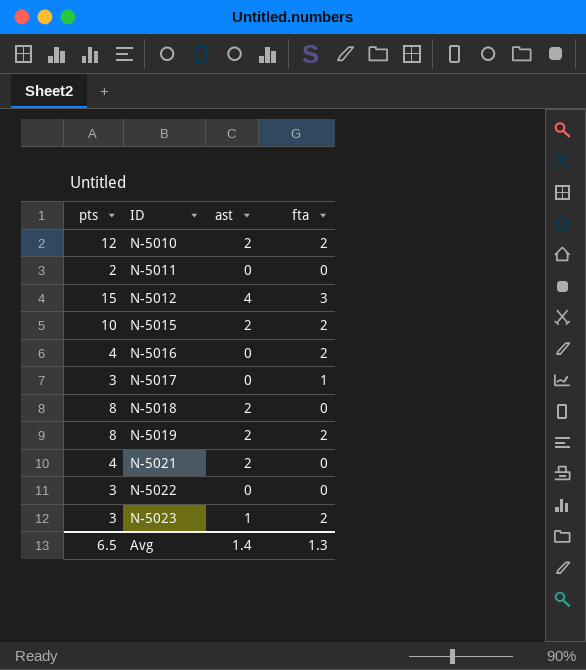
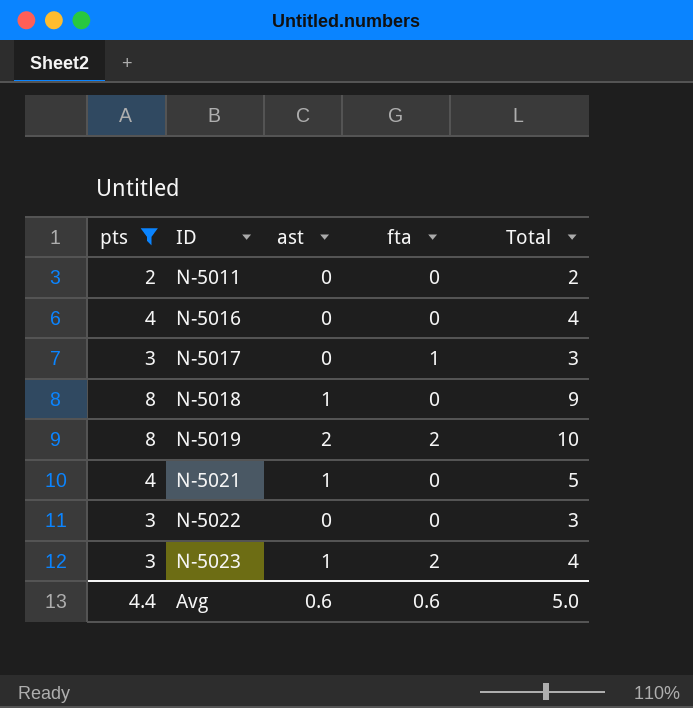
filter: none -> pts <= 8
column Total | formula: none -> [pts] + [ast]
N-5016 | fta: 2 -> 0
N-5018 | ast: 2 -> 1
N-5021 | ast: 2 -> 1
Avg | pts: 6.5 -> 4.4
Avg | ast: 1.4 -> 0.6
Avg | fta: 1.3 -> 0.6

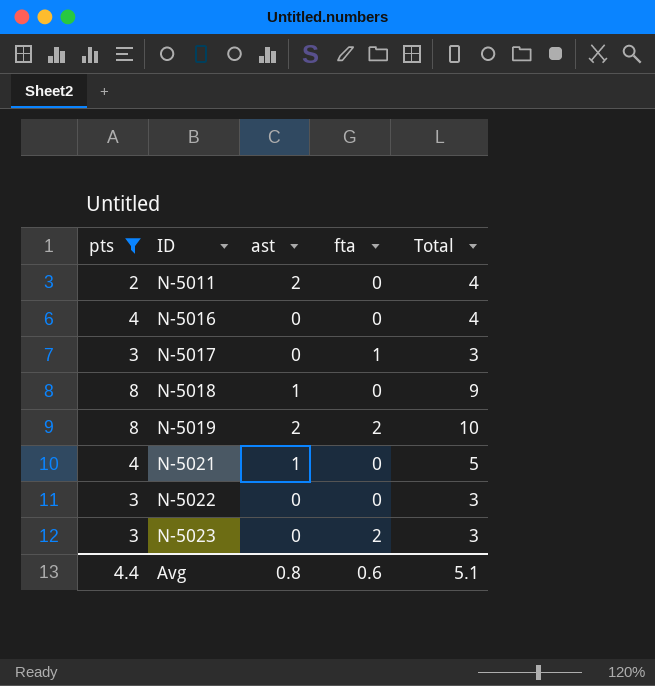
N-5011 | ast: 0 -> 2
N-5011 | Total: 2 -> 4
N-5023 | ast: 1 -> 0
N-5023 | Total: 4 -> 3
Avg | ast: 0.6 -> 0.8
Avg | Total: 5.0 -> 5.1

